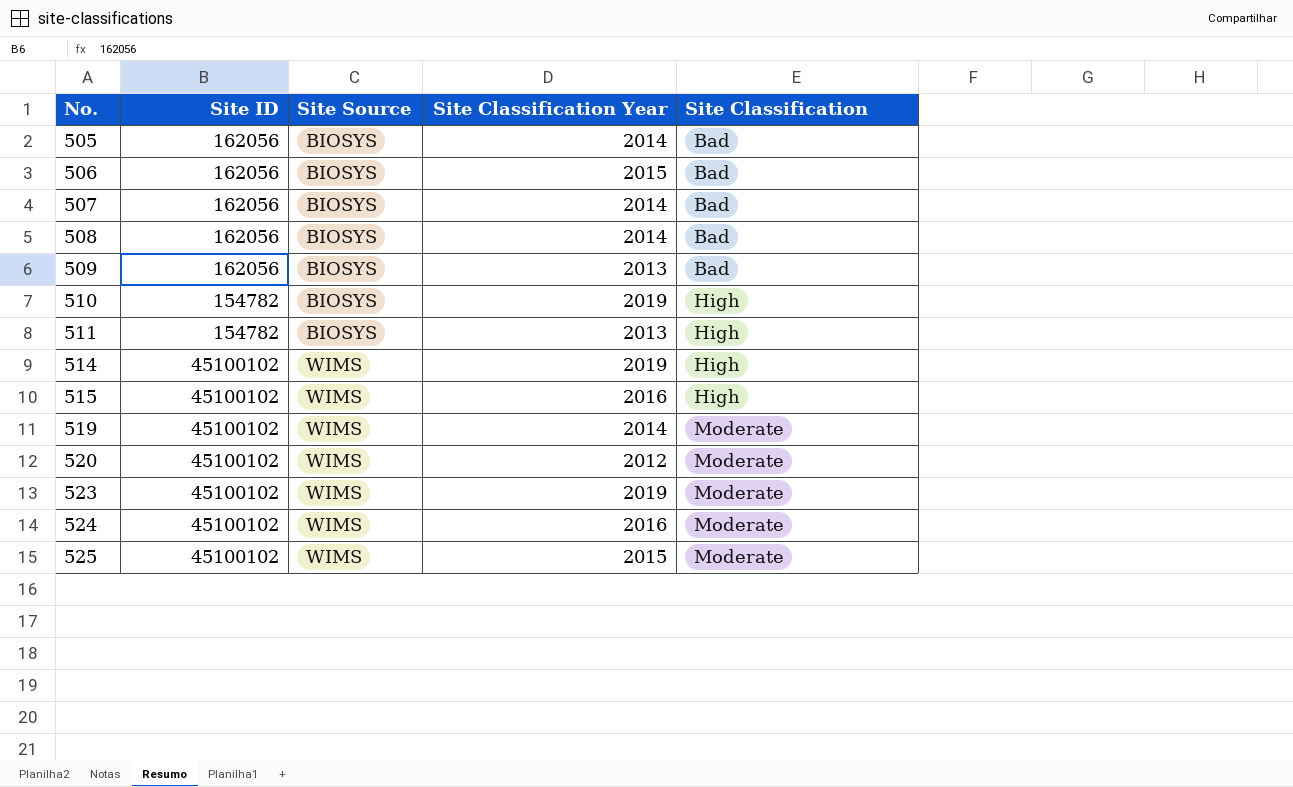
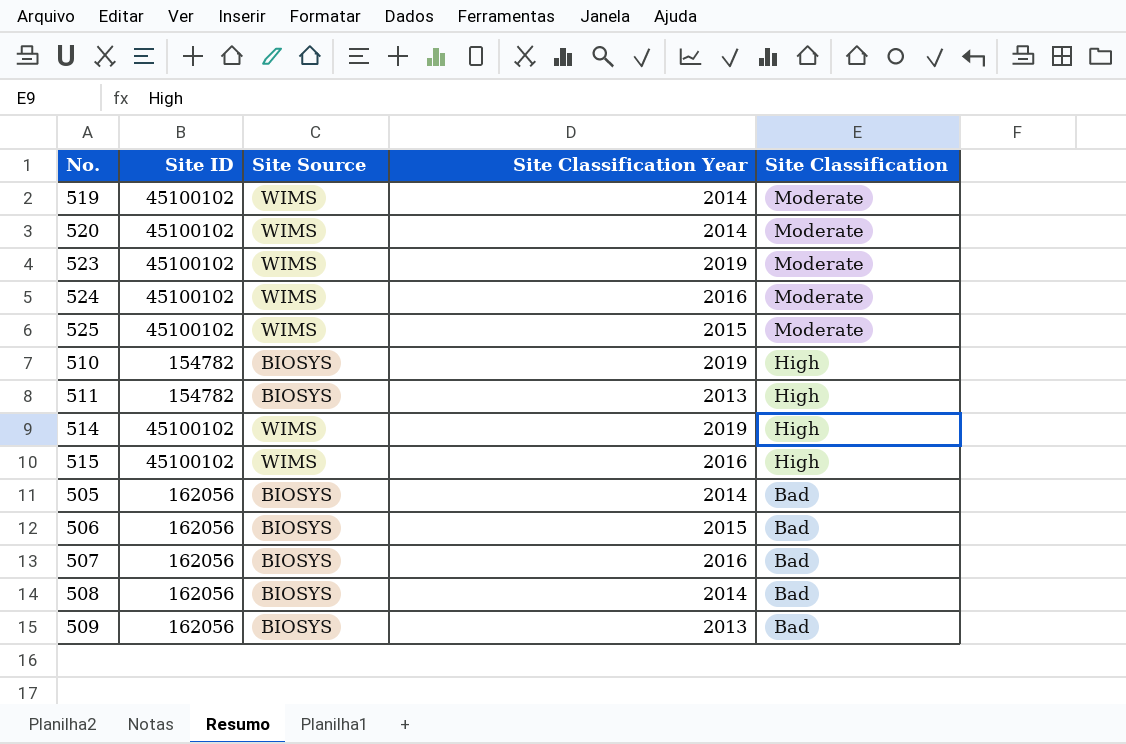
row order: No. ascending -> Site Classification descending
520 | Site Classification Year: 2012 -> 2014
507 | Site Classification Year: 2014 -> 2016

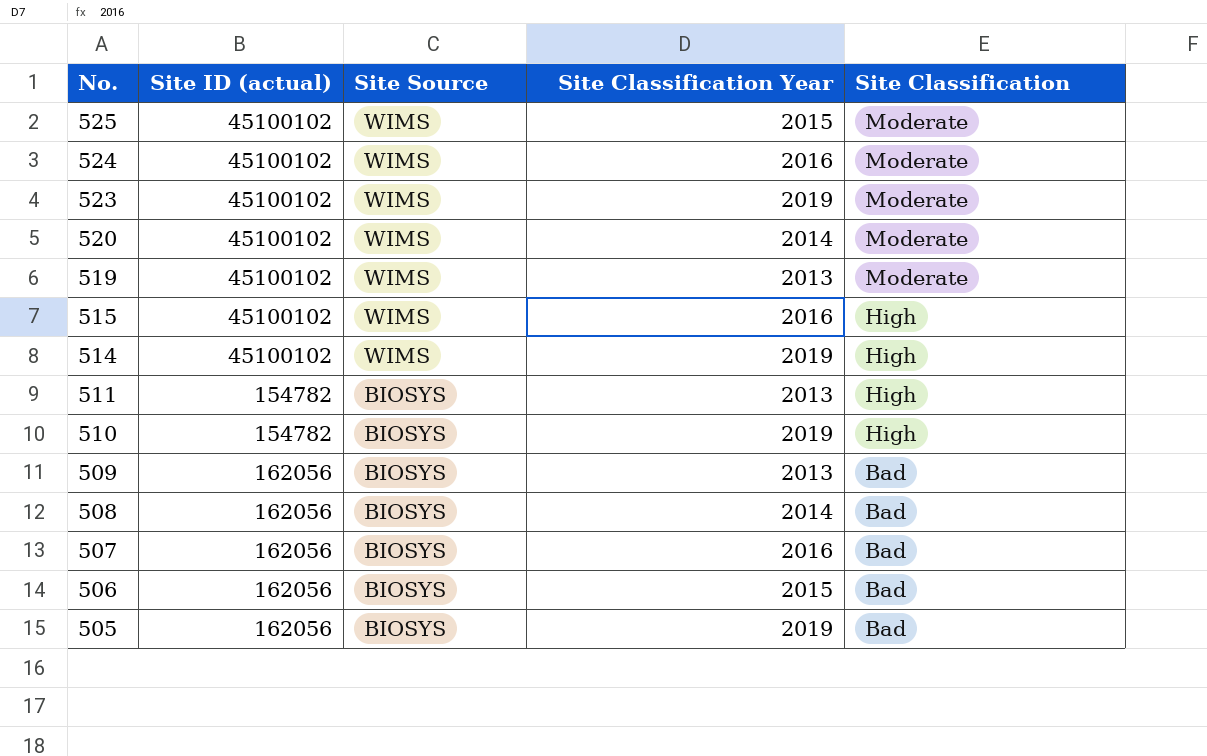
row order: Site Classification descending -> No. descending
column name: Site ID -> Site ID (actual)
519 | Site Classification Year: 2014 -> 2013
505 | Site Classification Year: 2014 -> 2019

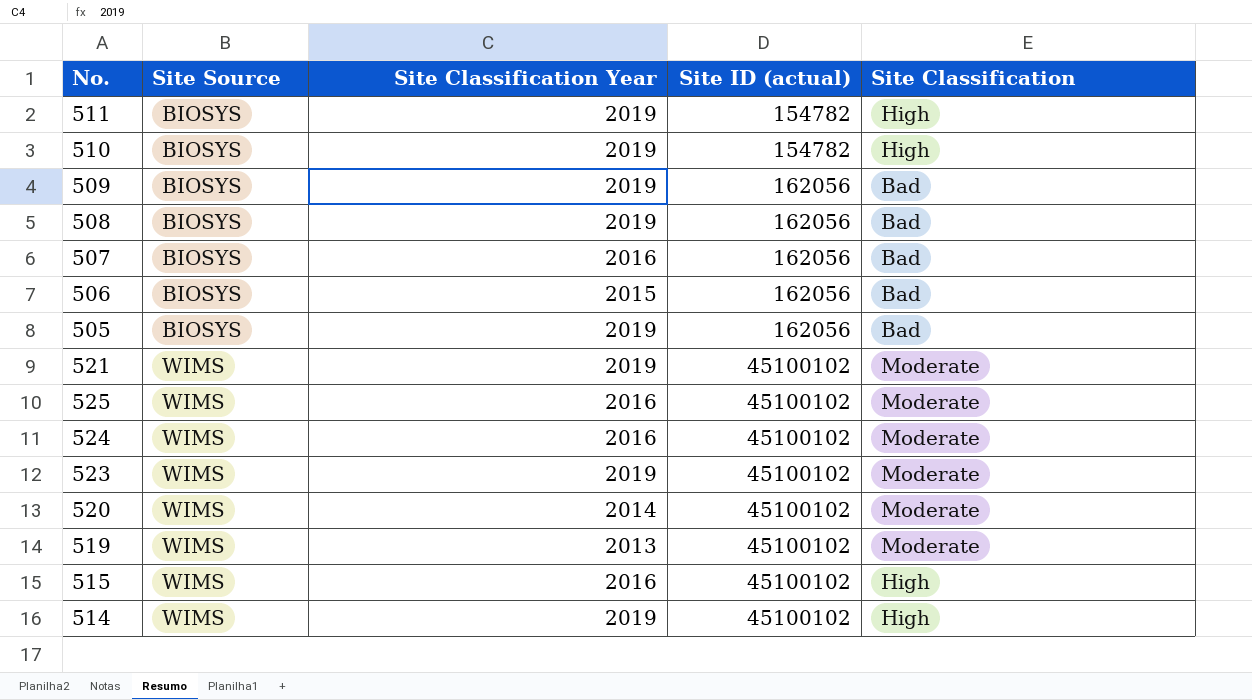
row order: No. descending -> Site Source ascending
column Site ID (actual) | position: 2 -> 4
511 | Site Classification Year: 2013 -> 2019
509 | Site Classification Year: 2013 -> 2019
508 | Site Classification Year: 2014 -> 2019
row 521: none -> WIMS | 2019 | 45100102 | Moderate
525 | Site Classification Year: 2015 -> 2016

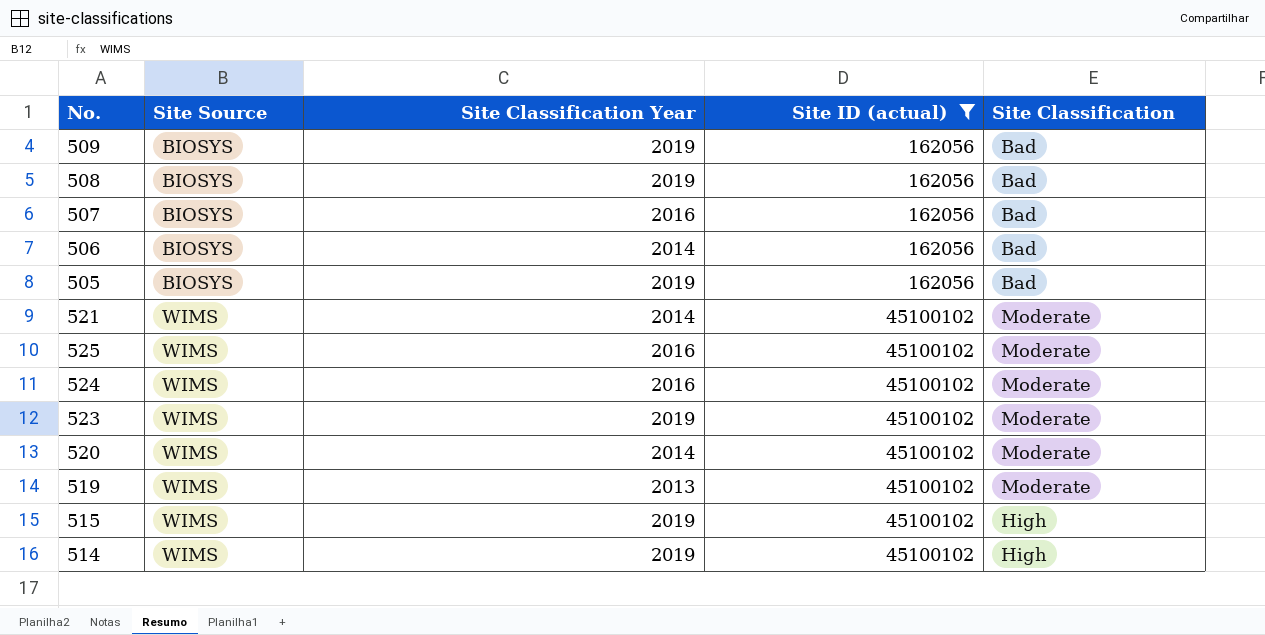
filter: none -> Site ID (actual) != 154782
506 | Site Classification Year: 2015 -> 2014
521 | Site Classification Year: 2019 -> 2014
515 | Site Classification Year: 2016 -> 2019

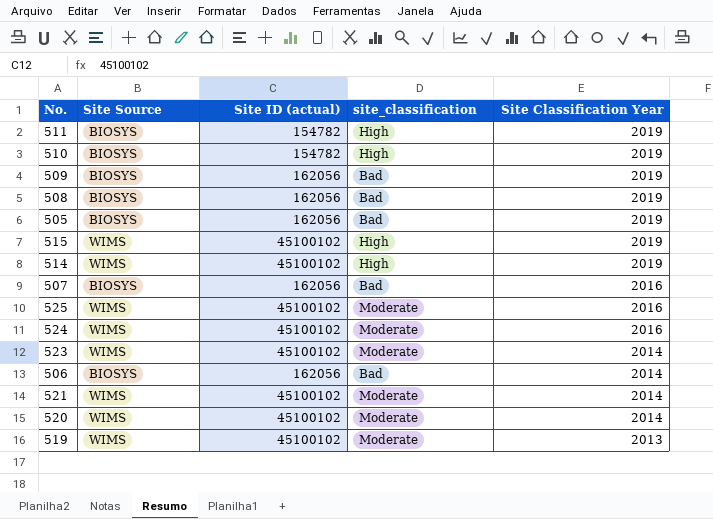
filter: Site ID (actual) != 154782 -> none
row order: Site Source ascending -> Site Classification Year descending
column name: Site Classification -> site_classification
column Site Classification Year | position: 3 -> 5
523 | Site Classification Year: 2019 -> 2014

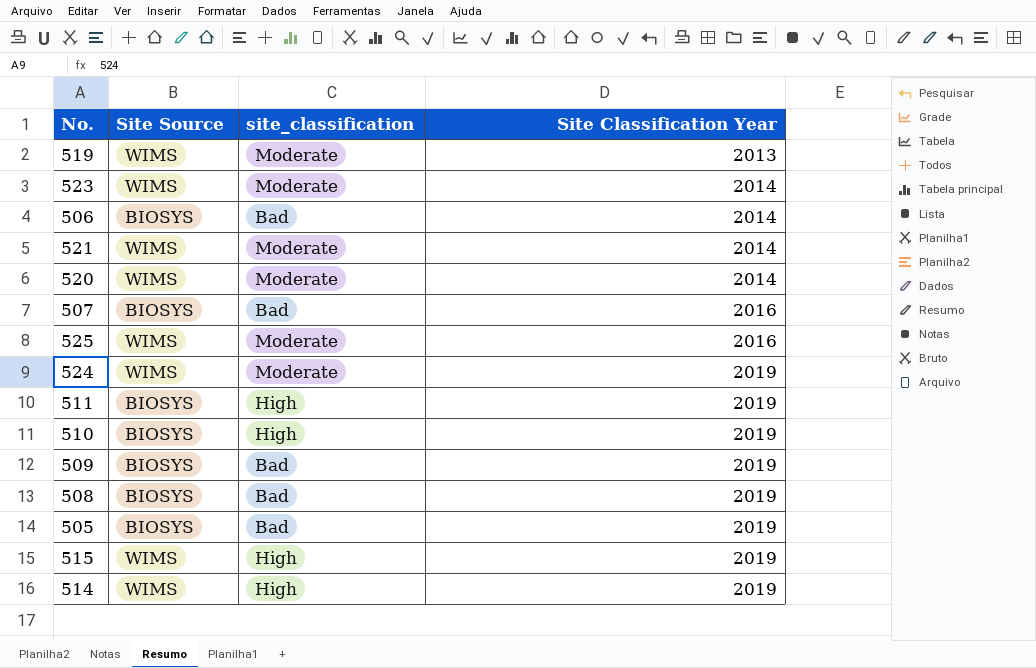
row order: Site Classification Year descending -> Site Classification Year ascending
column Site ID (actual) | position: 3 -> none
524 | Site Classification Year: 2016 -> 2019

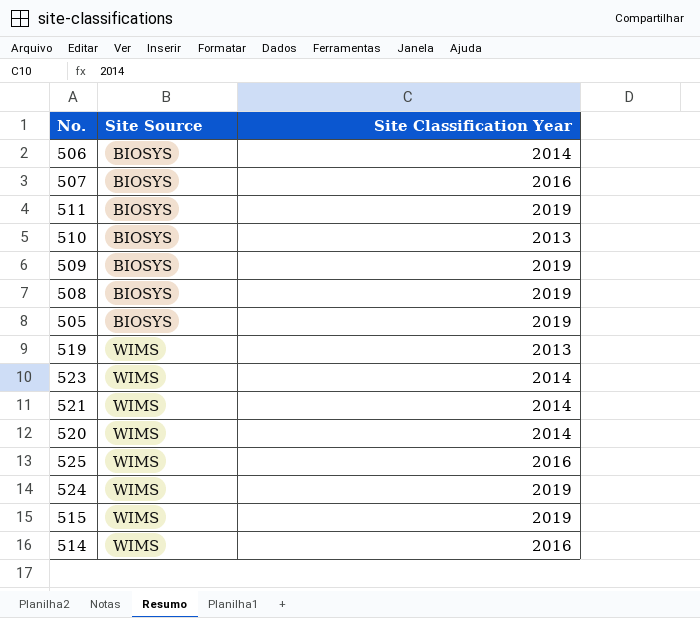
row order: Site Classification Year ascending -> Site Source ascending
column site_classification | position: 3 -> none
510 | Site Classification Year: 2019 -> 2013
514 | Site Classification Year: 2019 -> 2016

